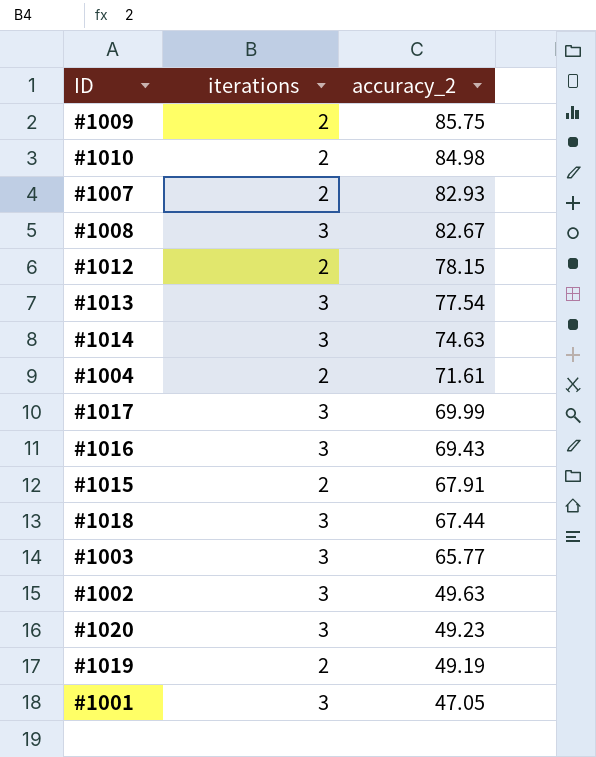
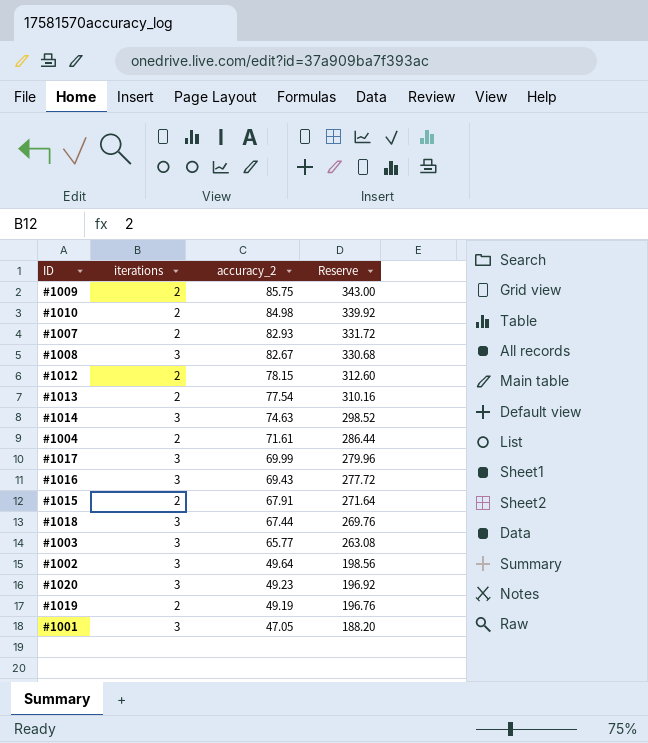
column Reserve | formula: none -> [accuracy_2] * 4
#1013 | iterations: 3 -> 2
#1002 | accuracy_2: 49.63 -> 49.64

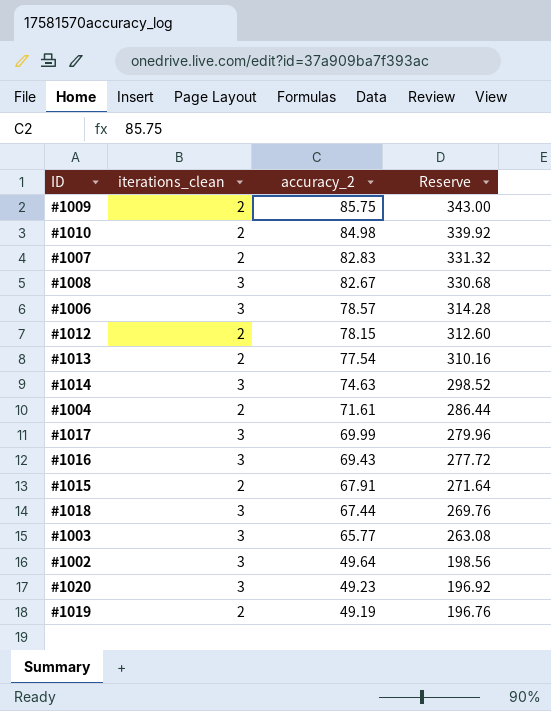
column name: iterations -> iterations_clean
row #1001: 3 | 47.05 | 188.20 -> none
#1007 | accuracy_2: 82.93 -> 82.83
#1007 | Reserve: 331.72 -> 331.32
row #1006: none -> 3 | 78.57 | 314.28

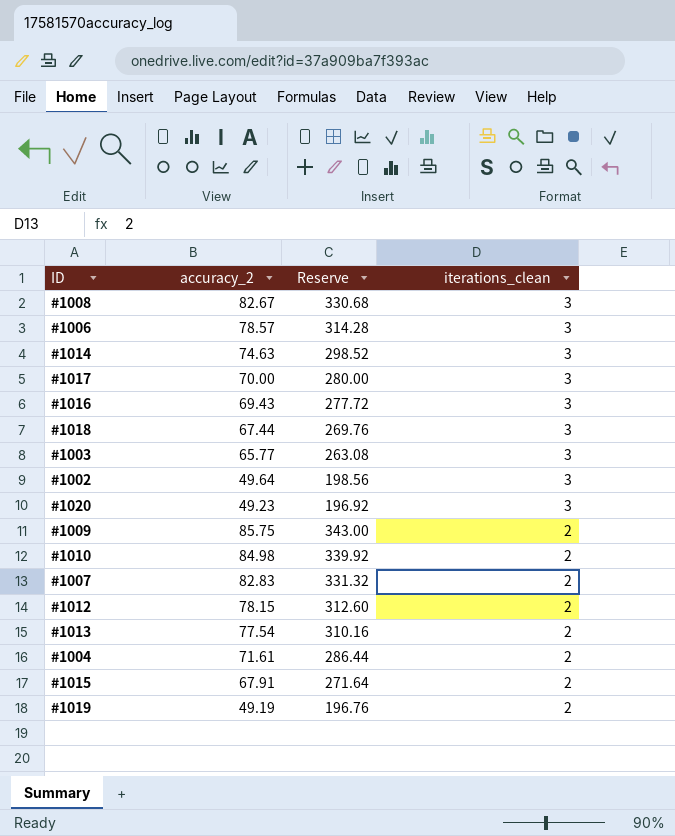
row order: accuracy_2 descending -> iterations_clean descending
column iterations_clean | position: 2 -> 4
#1017 | accuracy_2: 69.99 -> 70.00
#1017 | Reserve: 279.96 -> 280.00

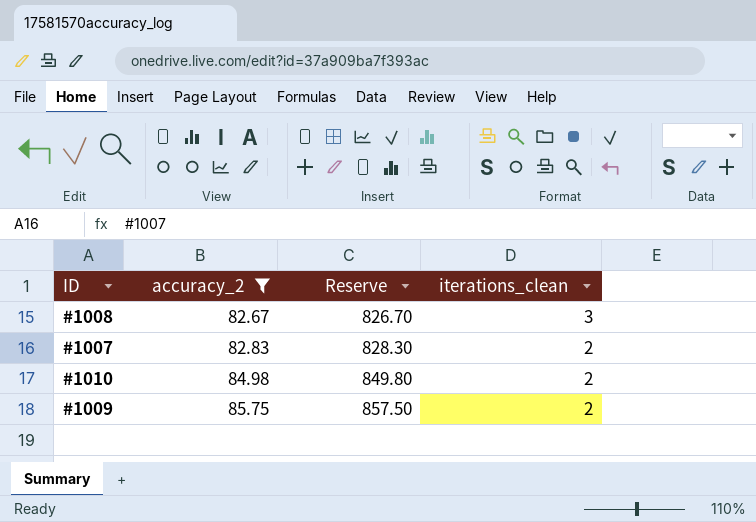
filter: none -> accuracy_2 >= 82.67
row order: iterations_clean descending -> accuracy_2 ascending
column Reserve | formula: [accuracy_2] * 4 -> [accuracy_2] * 10

